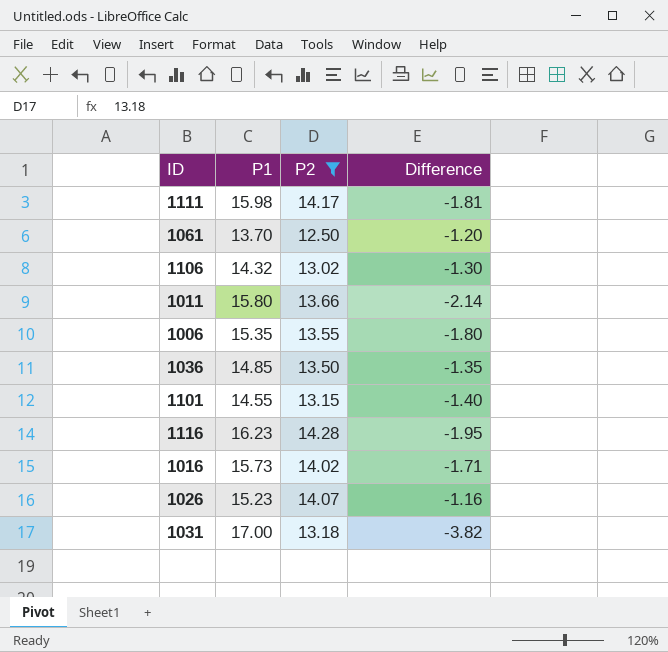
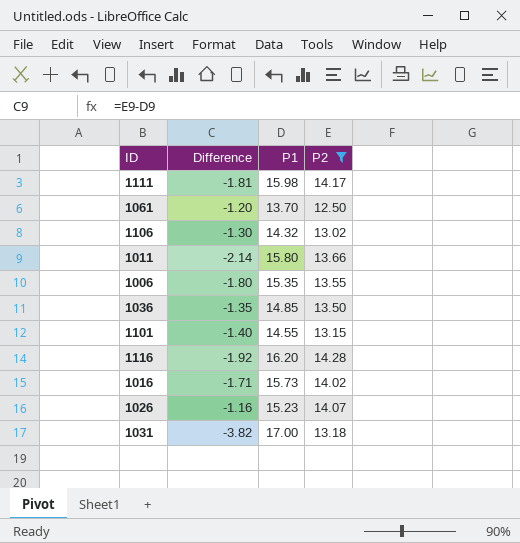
column Difference | position: 4 -> 2
1116 | Difference: -1.95 -> -1.92
1116 | P1: 16.23 -> 16.20

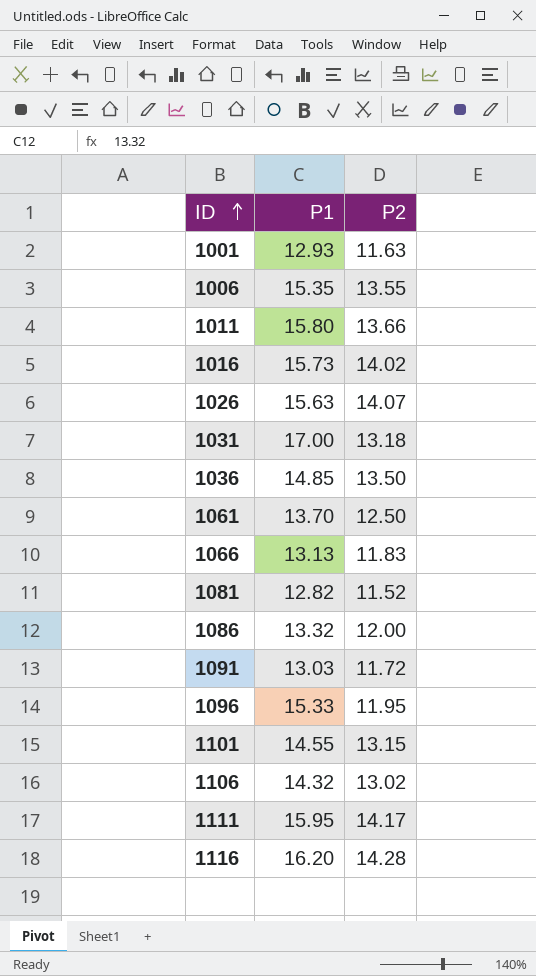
filter: P2 >= 12.50 -> none
row order: none -> ID ascending
column Difference | formula: [P2] - [P1] -> none
1026 | P1: 15.23 -> 15.63
1111 | P1: 15.98 -> 15.95

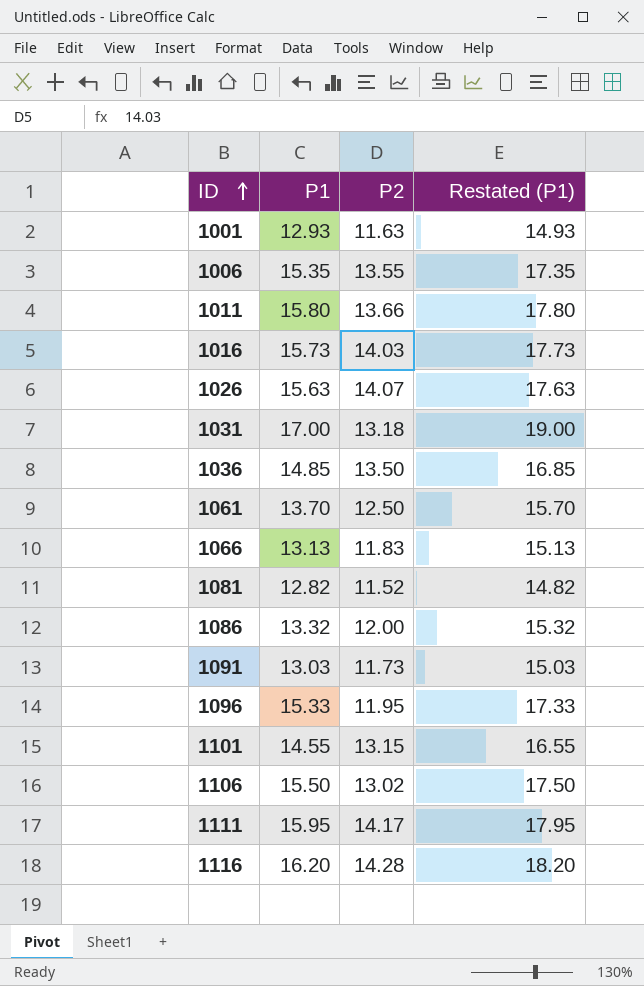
column Restated (P1) | formula: none -> [P1] + 2
1016 | P2: 14.02 -> 14.03
1091 | P2: 11.72 -> 11.73
1106 | P1: 14.32 -> 15.50

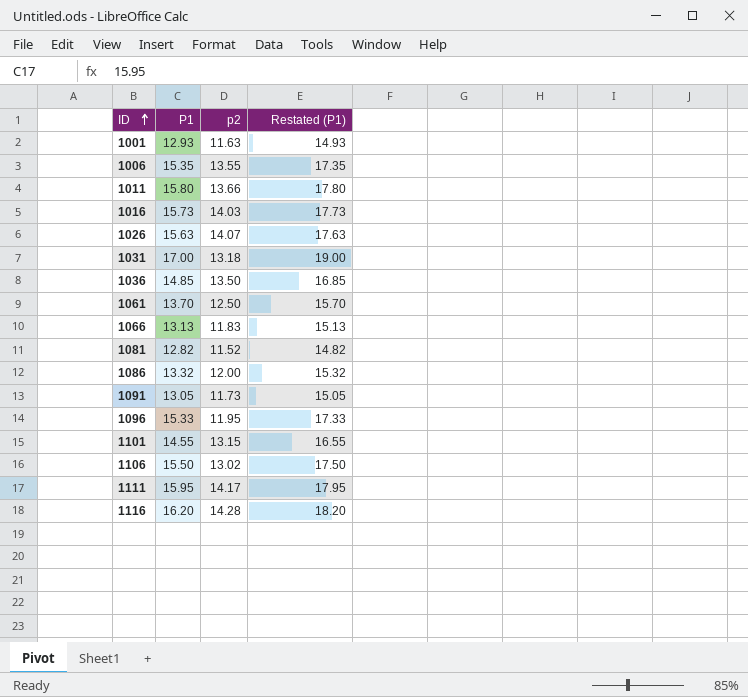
column name: P2 -> p2
1091 | P1: 13.03 -> 13.05
1091 | Restated (P1): 15.03 -> 15.05

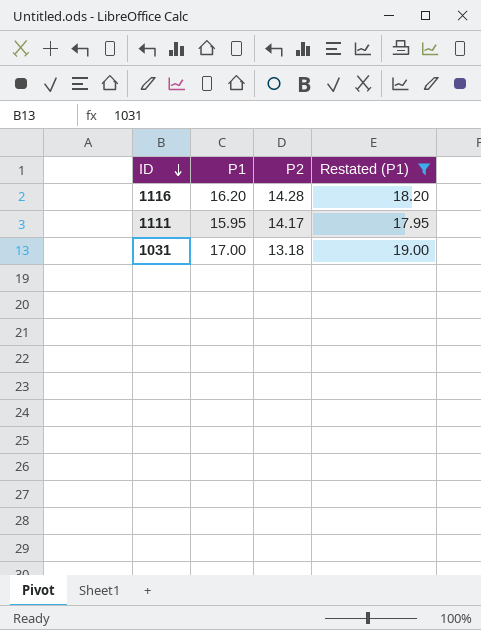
filter: none -> Restated (P1) >= 17.95
row order: ID ascending -> ID descending
column name: p2 -> P2

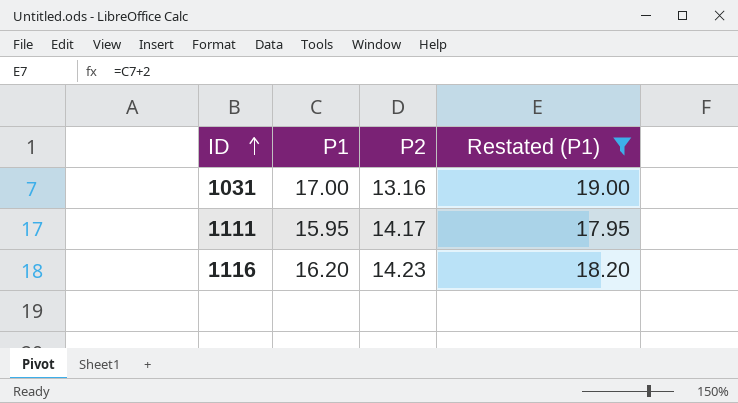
row order: ID descending -> ID ascending
1031 | P2: 13.18 -> 13.16
1116 | P2: 14.28 -> 14.23

